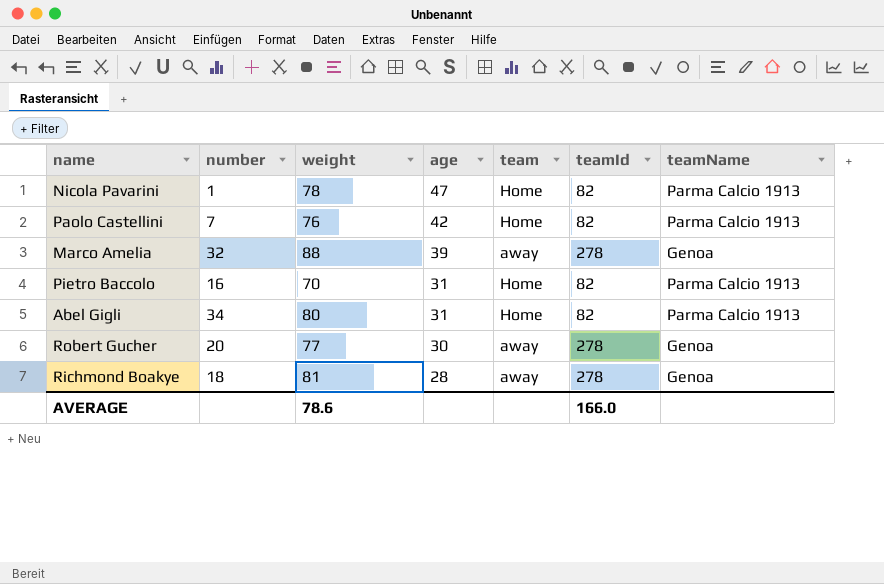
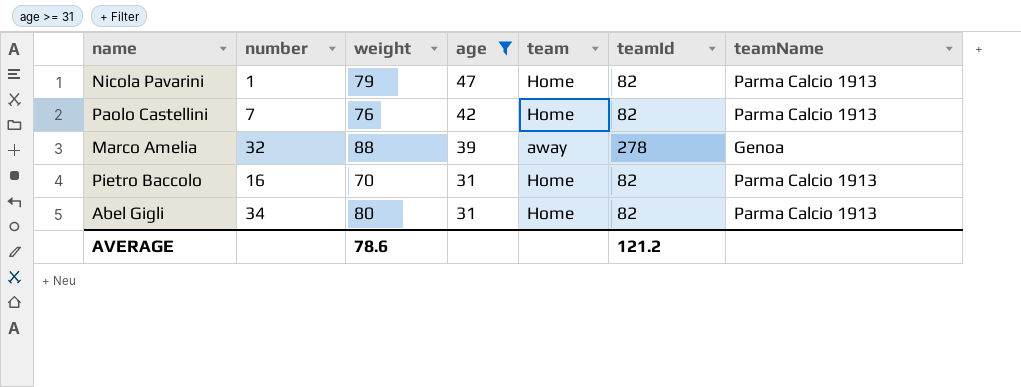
filter: none -> age >= 31
Nicola Pavarini | weight: 78 -> 79
AVERAGE | teamId: 166.0 -> 121.2

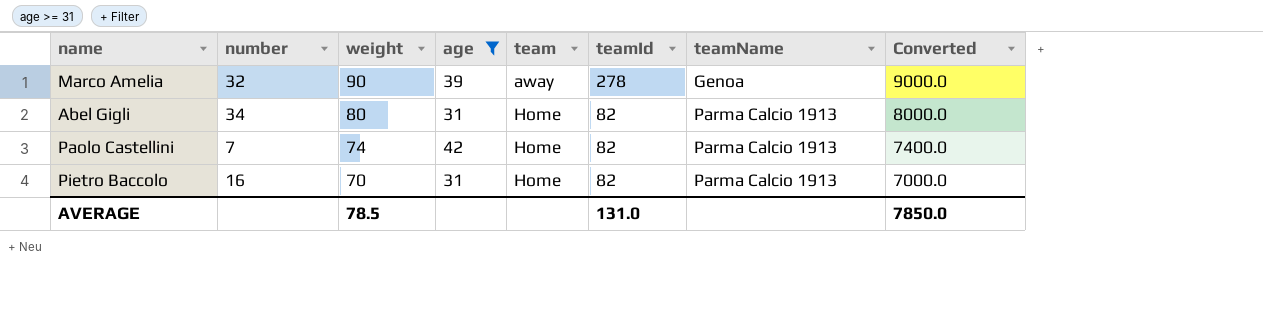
row order: age descending -> weight descending
column Converted | formula: none -> [weight] * 100
row Nicola Pavarini: 1 | 79 | 47 | Home | 82 | Parma Calcio 1913 -> none
Marco Amelia | weight: 88 -> 90
Paolo Castellini | weight: 76 -> 74
AVERAGE | weight: 78.6 -> 78.5
AVERAGE | teamId: 121.2 -> 131.0

